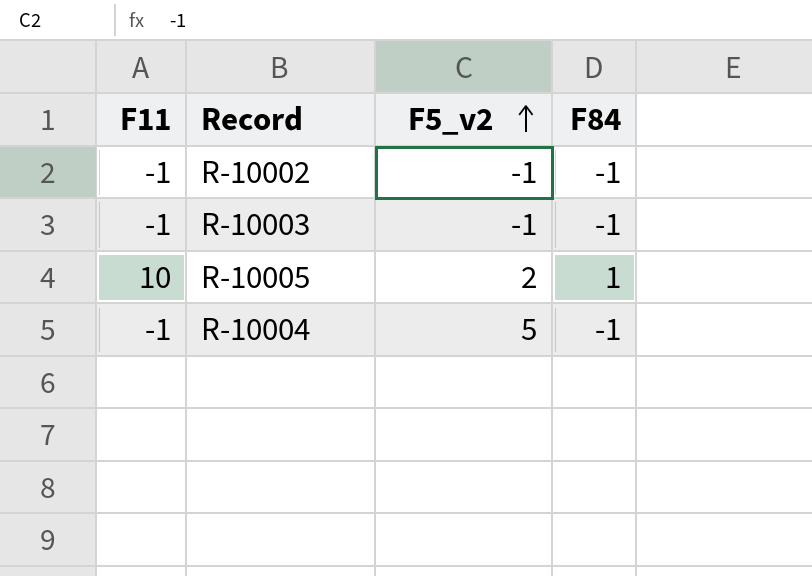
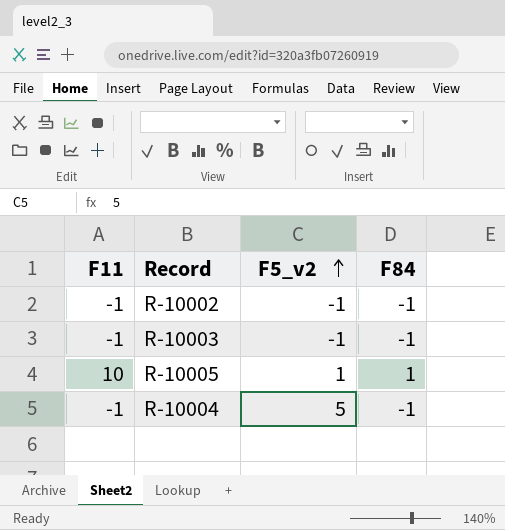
R-10005 | F5_v2: 2 -> 1

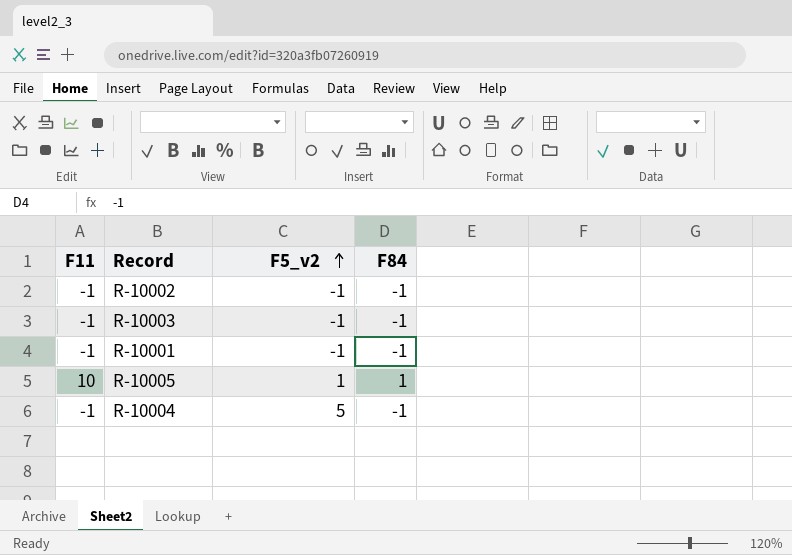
row R-10001: none -> -1 | -1 | -1

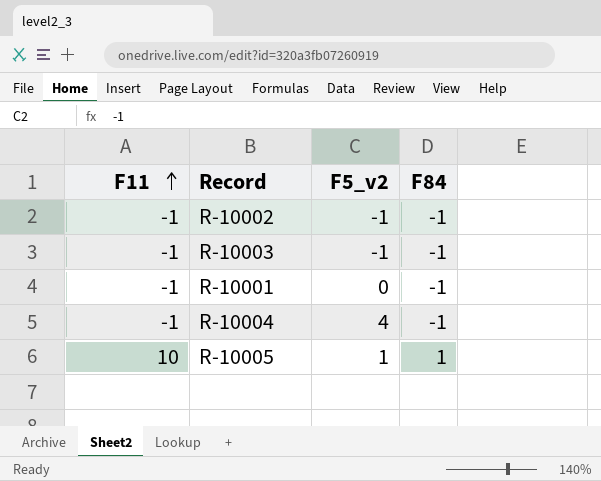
row order: F5_v2 ascending -> F11 ascending
R-10001 | F5_v2: -1 -> 0
R-10004 | F5_v2: 5 -> 4

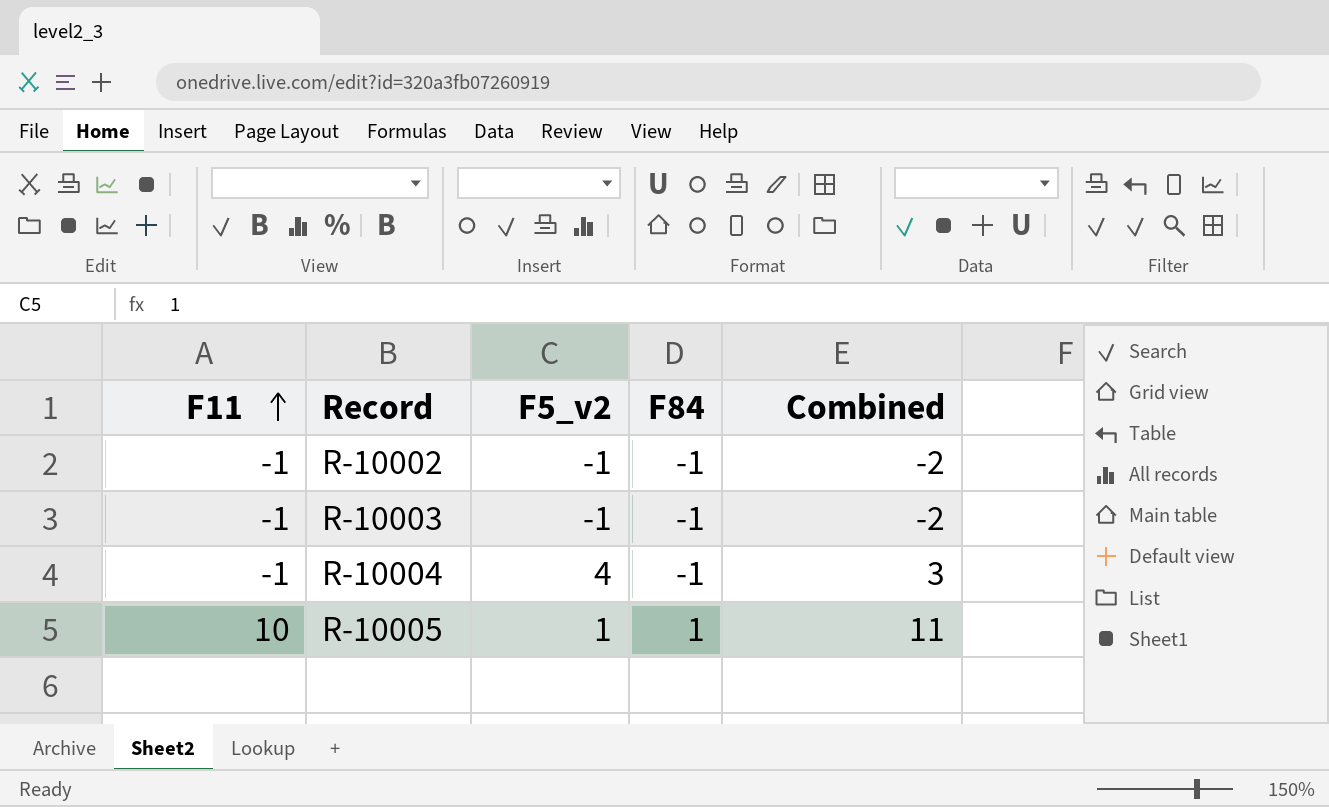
column Combined | formula: none -> [F11] + [F5_v2]
row R-10001: -1 | 0 | -1 -> none

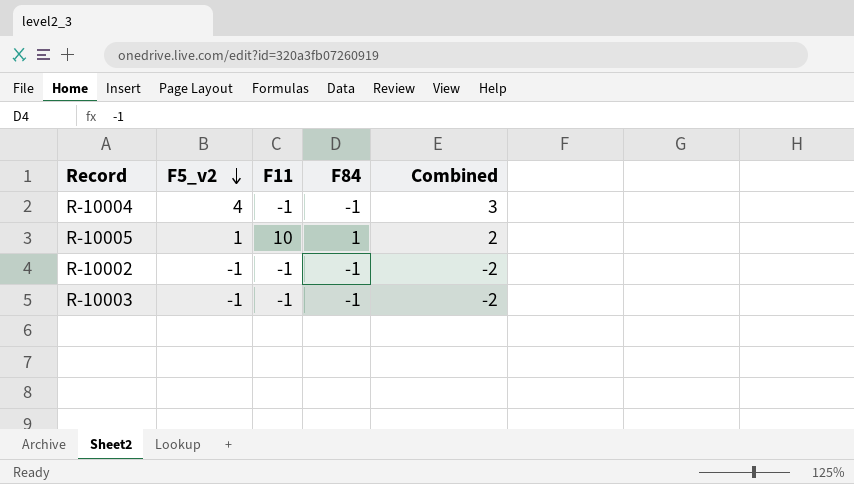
row order: F11 ascending -> F5_v2 descending
column F11 | position: 1 -> 3
column Combined | formula: [F11] + [F5_v2] -> [F5_v2] + [F84]

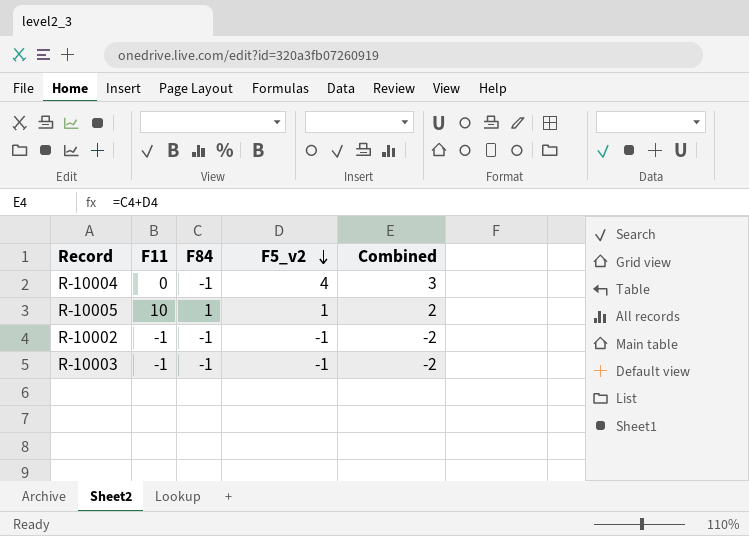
column F5_v2 | position: 2 -> 4
R-10004 | F11: -1 -> 0

